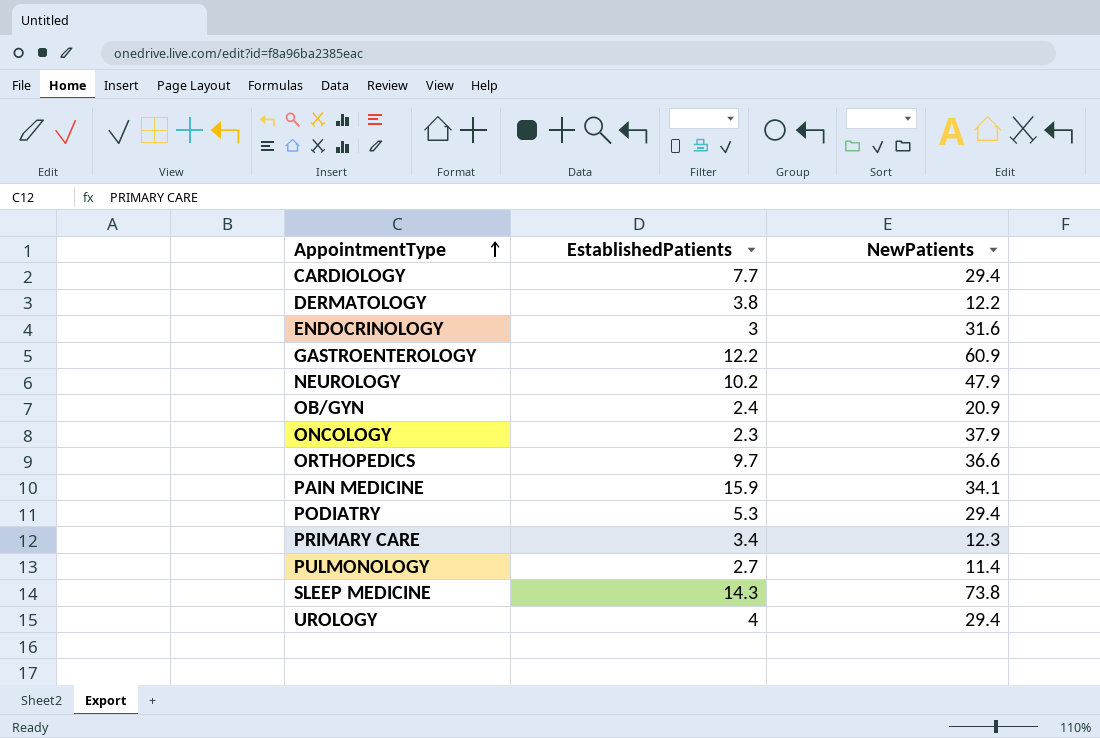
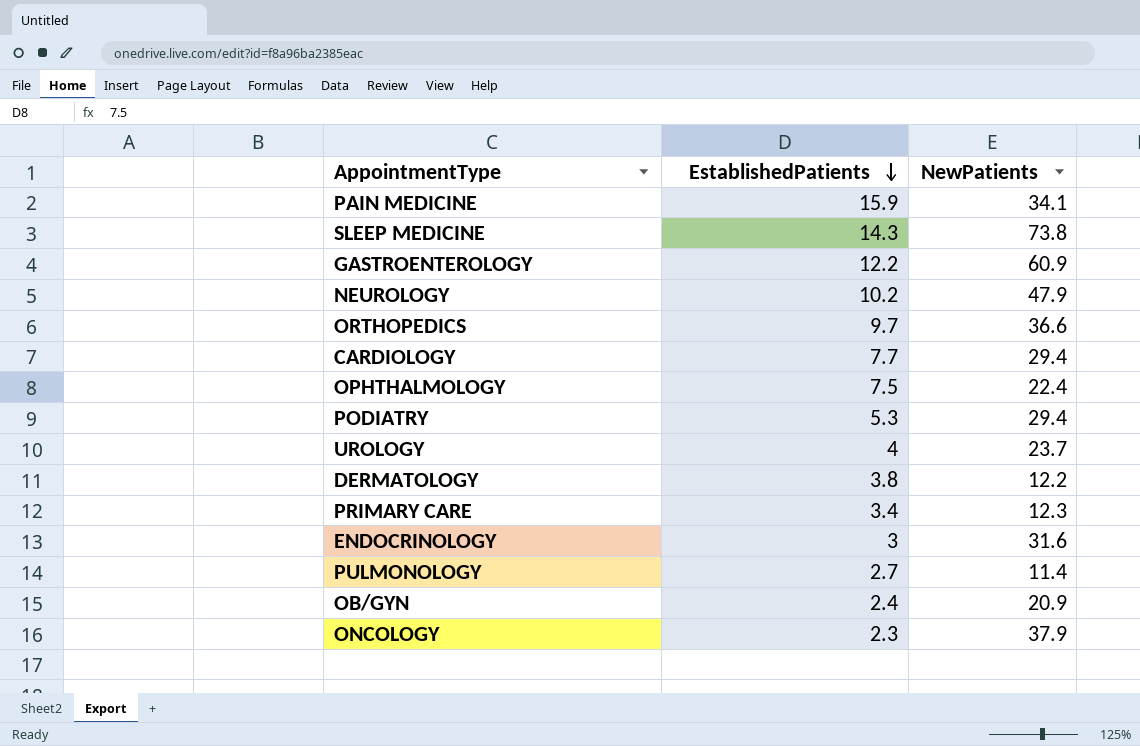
row order: AppointmentType ascending -> EstablishedPatients descending
row OPHTHALMOLOGY: none -> 7.5 | 22.4
UROLOGY | NewPatients: 29.4 -> 23.7

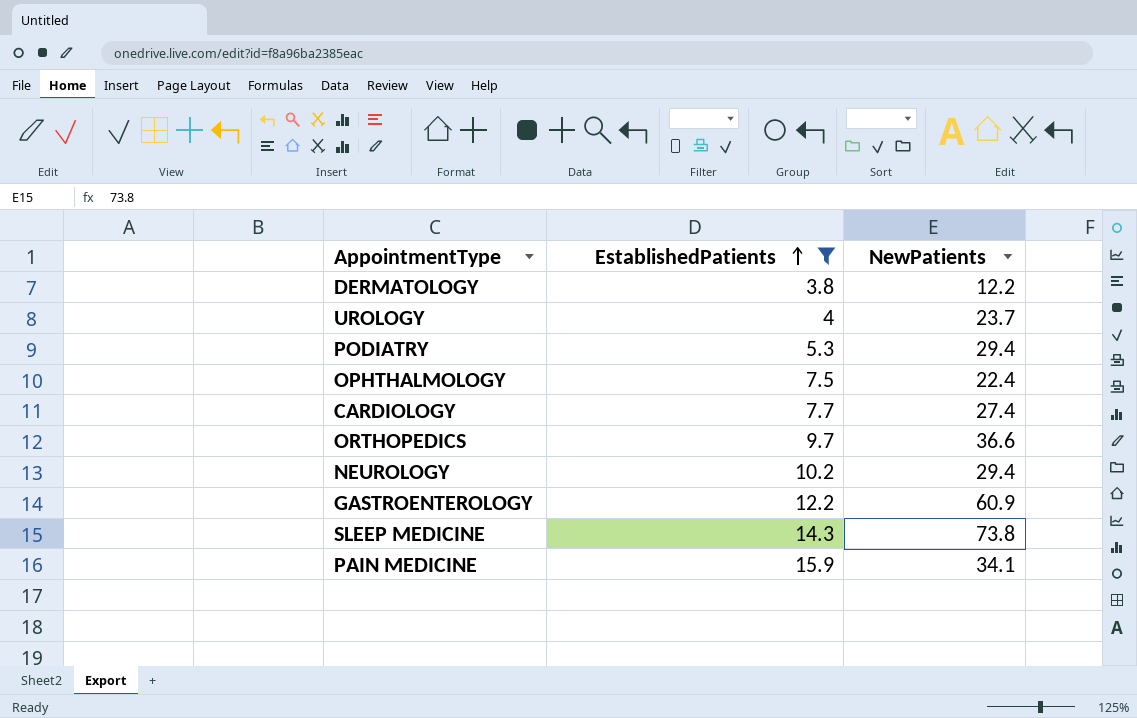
filter: none -> EstablishedPatients >= 3.8
row order: EstablishedPatients descending -> EstablishedPatients ascending
CARDIOLOGY | NewPatients: 29.4 -> 27.4
NEUROLOGY | NewPatients: 47.9 -> 29.4

